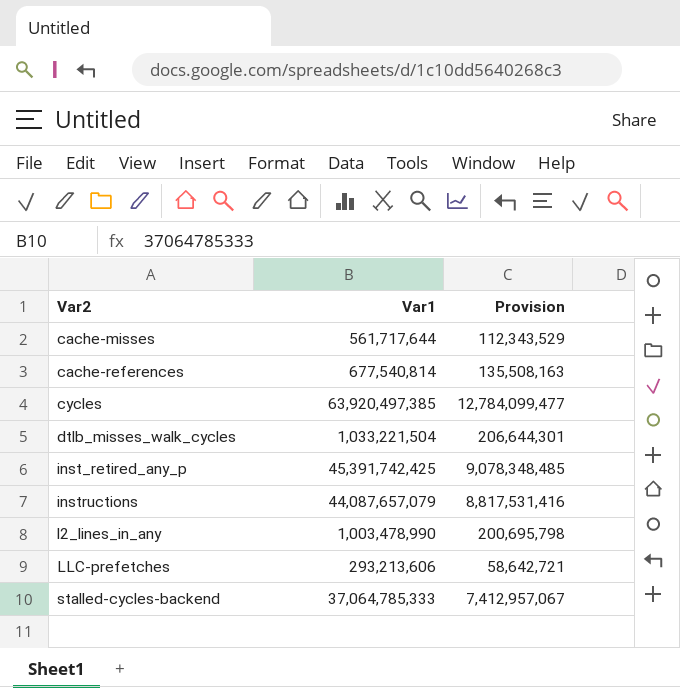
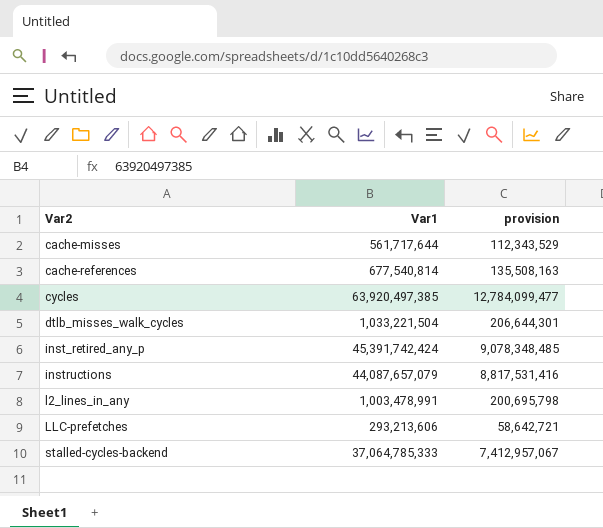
column name: Provision -> provision
inst_retired_any_p | Var1: 45,391,742,425 -> 45,391,742,424
l2_lines_in_any | Var1: 1,003,478,990 -> 1,003,478,991

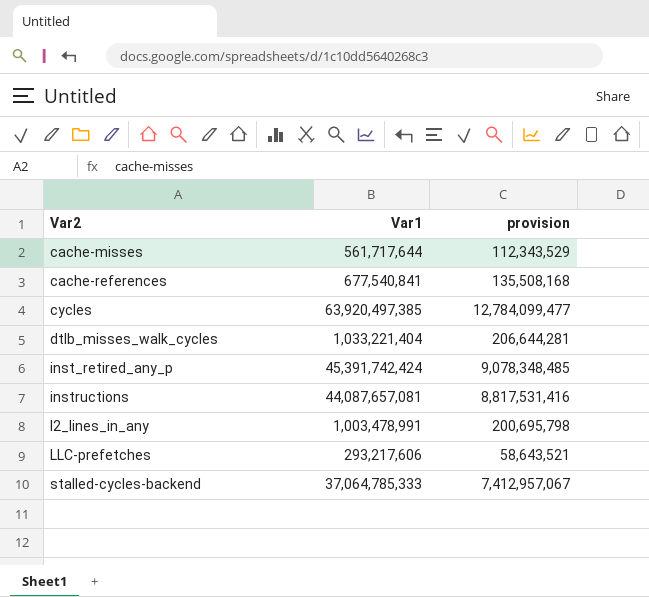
cache-references | Var1: 677,540,814 -> 677,540,841
cache-references | provision: 135,508,163 -> 135,508,168
dtlb_misses_walk_cycles | Var1: 1,033,221,504 -> 1,033,221,404
dtlb_misses_walk_cycles | provision: 206,644,301 -> 206,644,281
instructions | Var1: 44,087,657,079 -> 44,087,657,081
LLC-prefetches | Var1: 293,213,606 -> 293,217,606
LLC-prefetches | provision: 58,642,721 -> 58,643,521

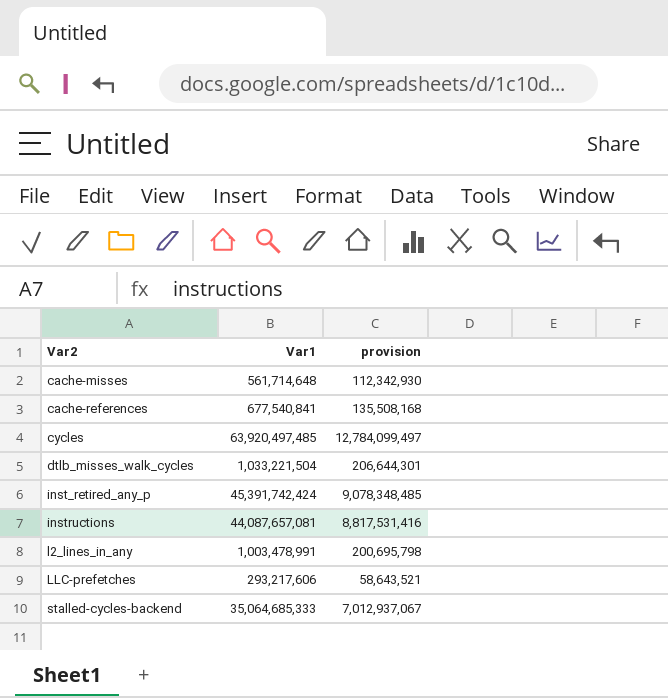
cache-misses | Var1: 561,717,644 -> 561,714,648
cache-misses | provision: 112,343,529 -> 112,342,930
cycles | Var1: 63,920,497,385 -> 63,920,497,485
cycles | provision: 12,784,099,477 -> 12,784,099,497
dtlb_misses_walk_cycles | Var1: 1,033,221,404 -> 1,033,221,504
dtlb_misses_walk_cycles | provision: 206,644,281 -> 206,644,301
stalled-cycles-backend | Var1: 37,064,785,333 -> 35,064,685,333
stalled-cycles-backend | provision: 7,412,957,067 -> 7,012,937,067

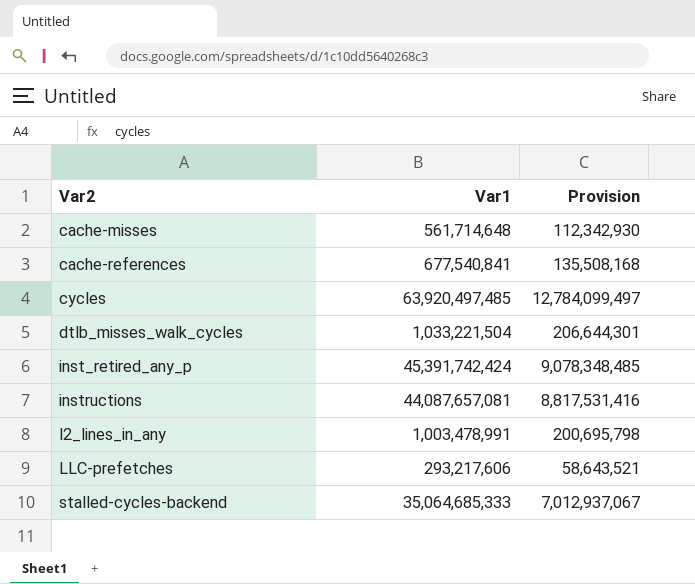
column name: provision -> Provision

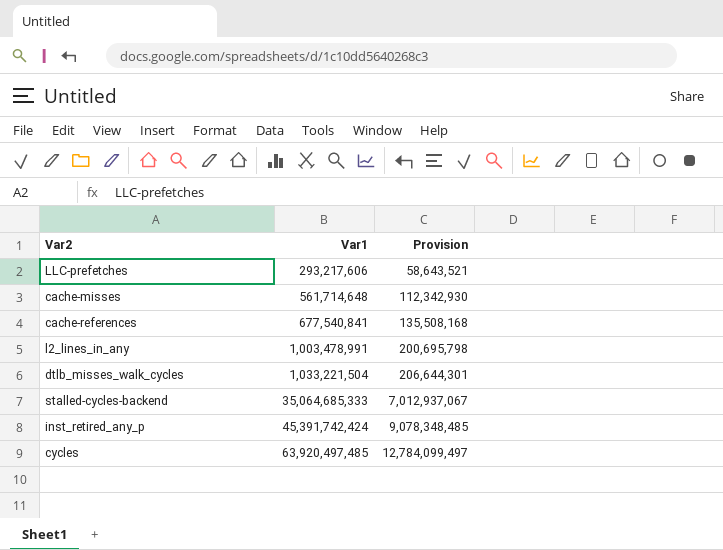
row order: Var2 ascending -> Var1 ascending
row instructions: 44,087,657,081 | 8,817,531,416 -> none

